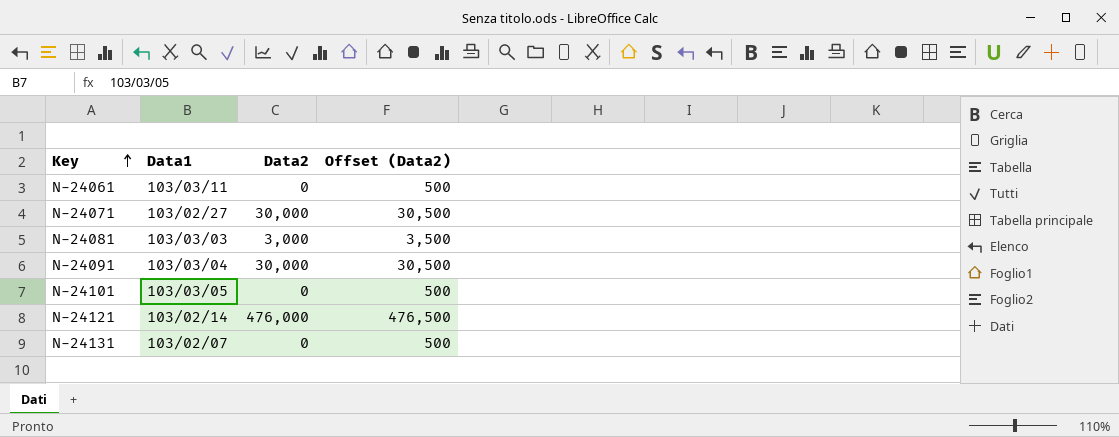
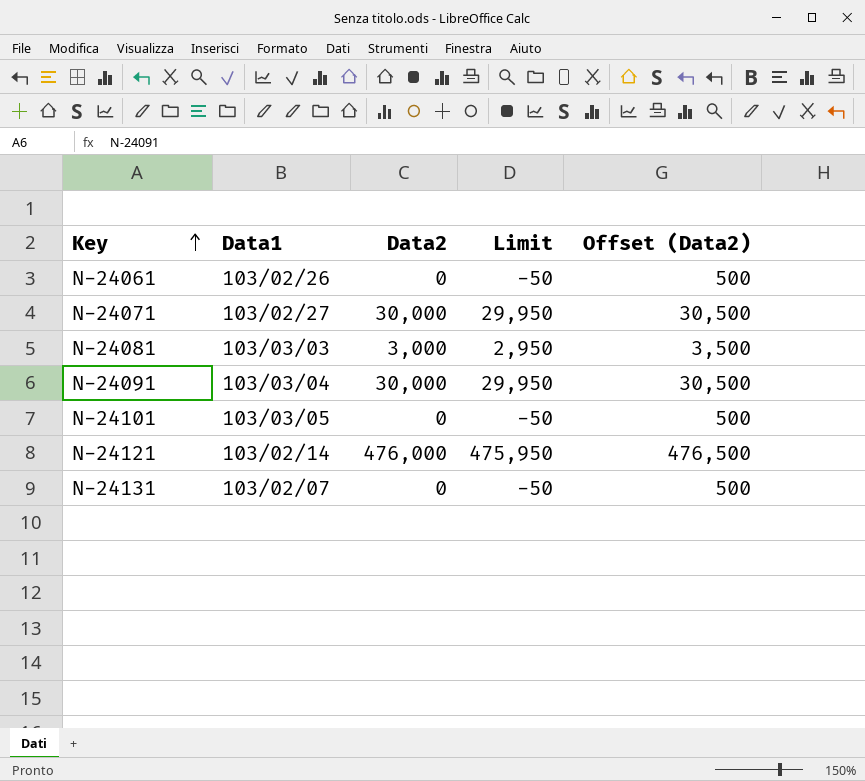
column Limit | formula: none -> [Data2] - 50
N-24061 | Data1: 103/03/11 -> 103/02/26

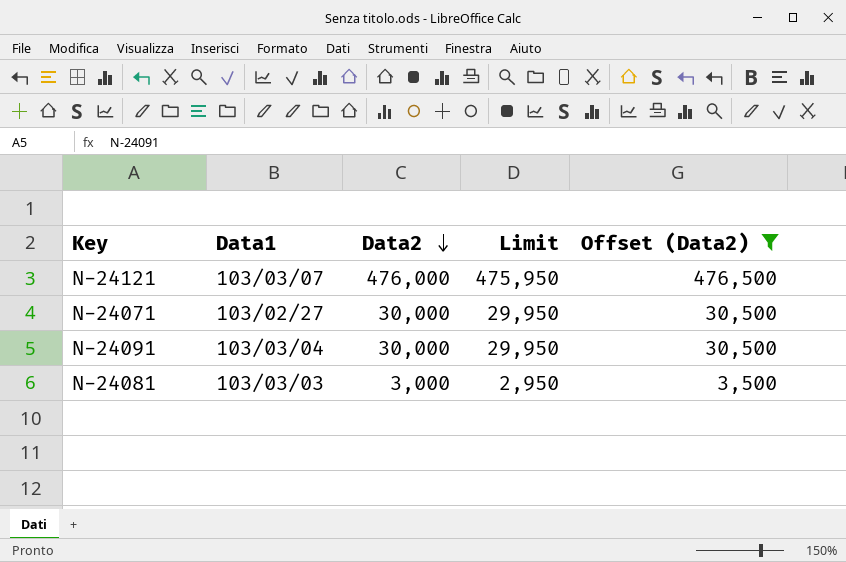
filter: none -> Offset (Data2) != 500
row order: Key ascending -> Data2 descending
N-24121 | Data1: 103/02/14 -> 103/03/07

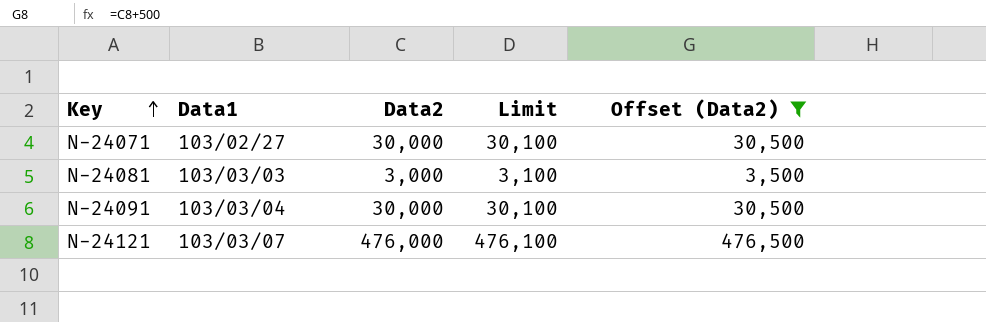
row order: Data2 descending -> Key ascending
column Limit | formula: [Data2] - 50 -> [Data2] + 100

